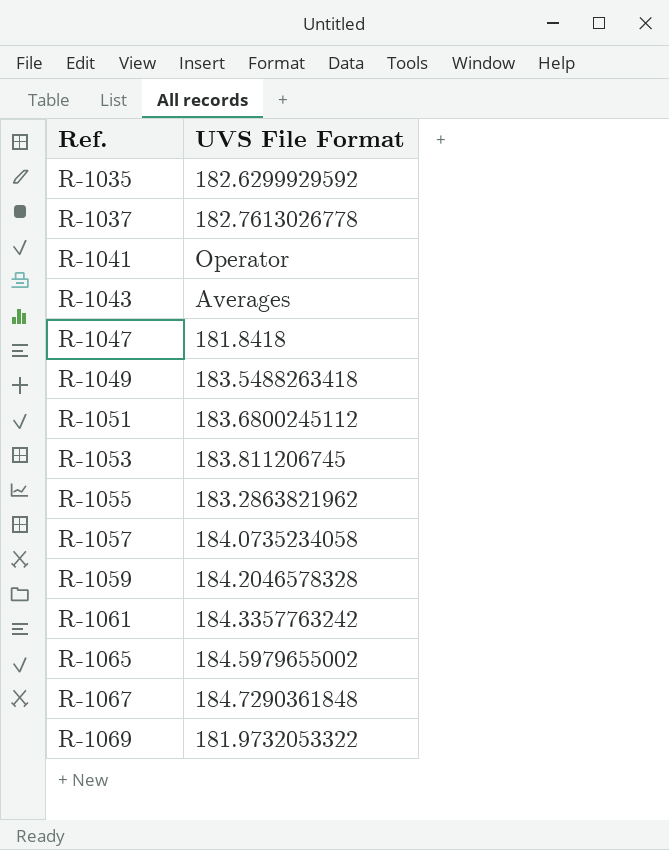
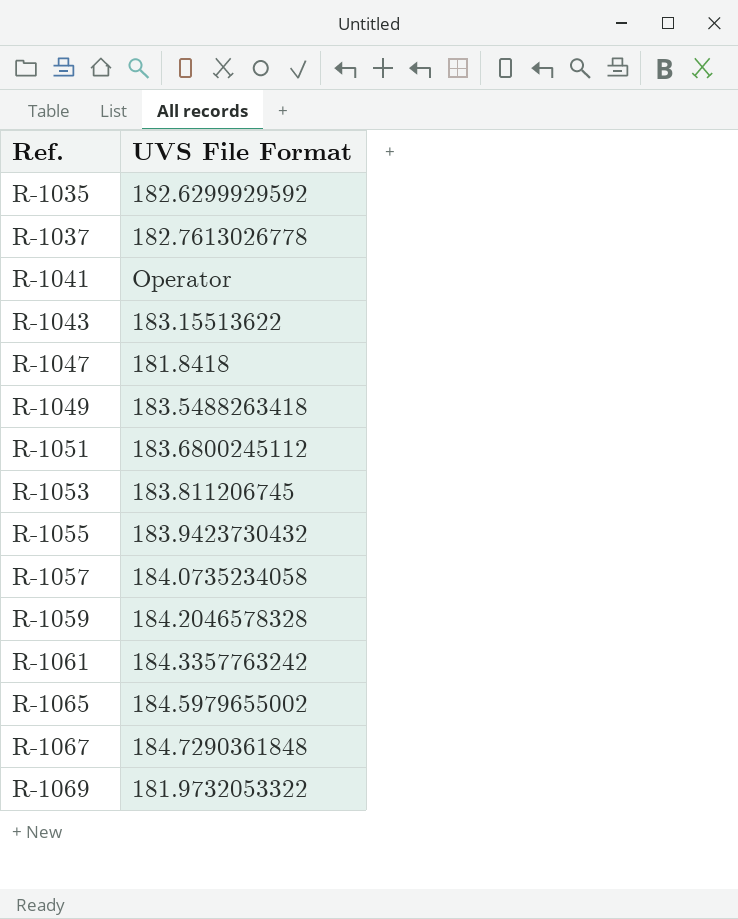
R-1043 | UVS File Format: Averages -> 183.15513622
R-1055 | UVS File Format: 183.2863821962 -> 183.9423730432

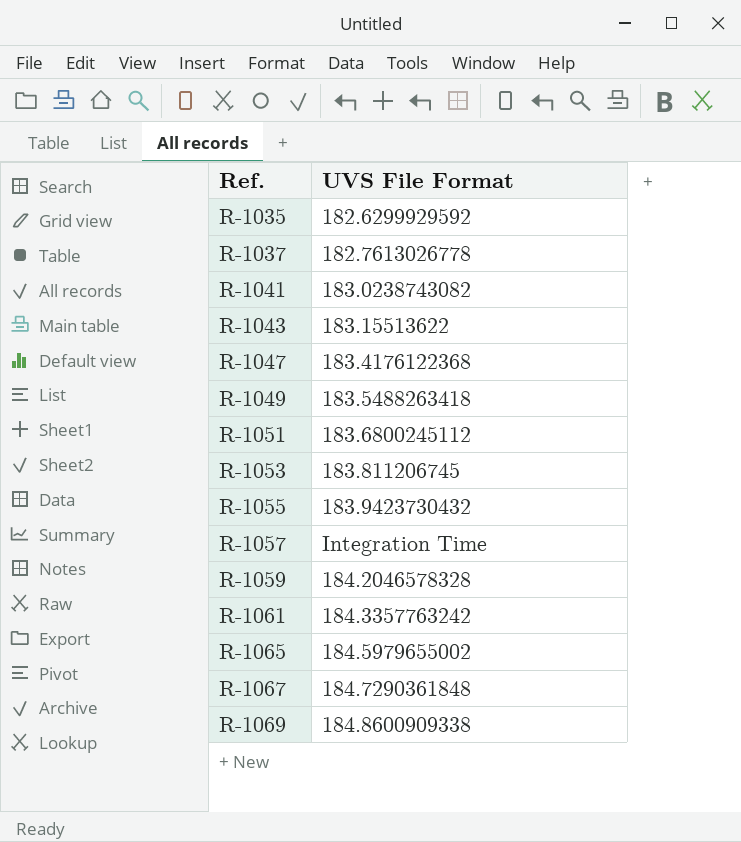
R-1041 | UVS File Format: Operator -> 183.0238743082
R-1047 | UVS File Format: 181.8418 -> 183.4176122368
R-1057 | UVS File Format: 184.0735234058 -> Integration Time
R-1069 | UVS File Format: 181.9732053322 -> 184.8600909338

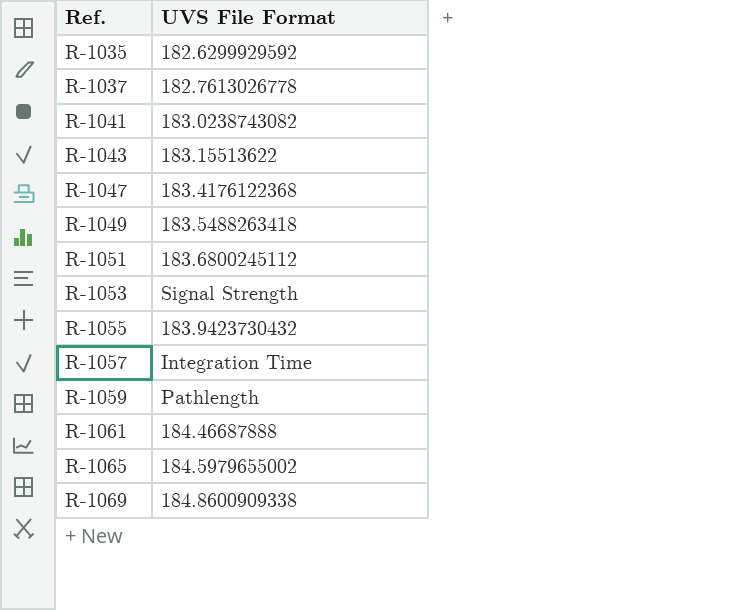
row R-1067: 184.7290361848 -> none
R-1053 | UVS File Format: 183.811206745 -> Signal Strength
R-1059 | UVS File Format: 184.2046578328 -> Pathlength
R-1061 | UVS File Format: 184.3357763242 -> 184.46687888

